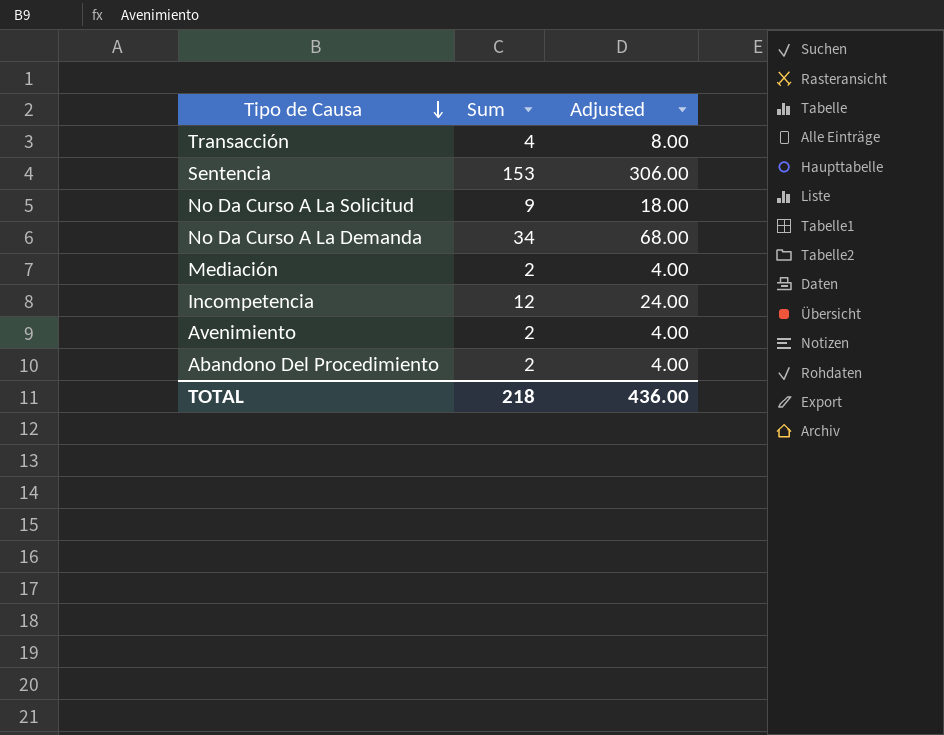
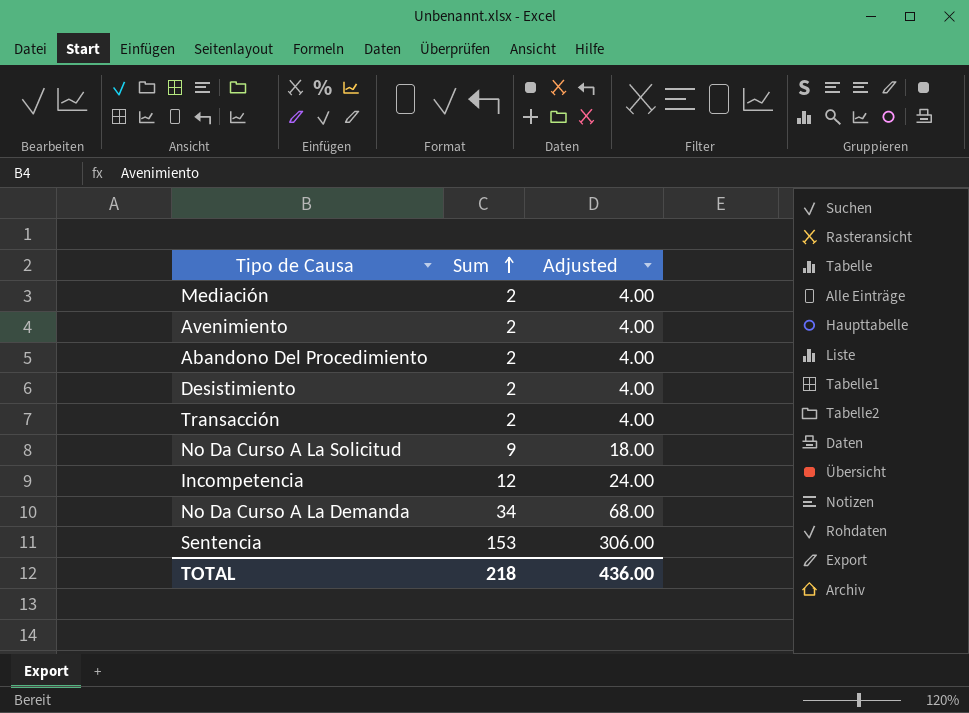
row order: Tipo de Causa descending -> Sum ascending
row Desistimiento: none -> 2 | 4.00
Transacción | Sum: 4 -> 2
Transacción | Adjusted: 8.00 -> 4.00

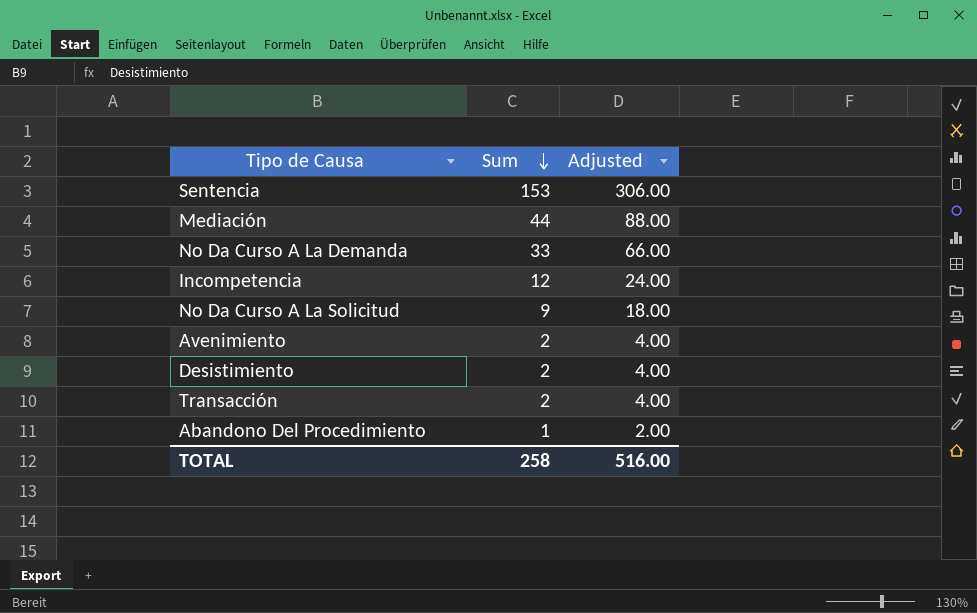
row order: Sum ascending -> Sum descending
Mediación | Sum: 2 -> 44
Mediación | Adjusted: 4.00 -> 88.00
No Da Curso A La Demanda | Sum: 34 -> 33
No Da Curso A La Demanda | Adjusted: 68.00 -> 66.00
Abandono Del Procedimiento | Sum: 2 -> 1
Abandono Del Procedimiento | Adjusted: 4.00 -> 2.00
TOTAL | Sum: 218 -> 258
TOTAL | Adjusted: 436.00 -> 516.00

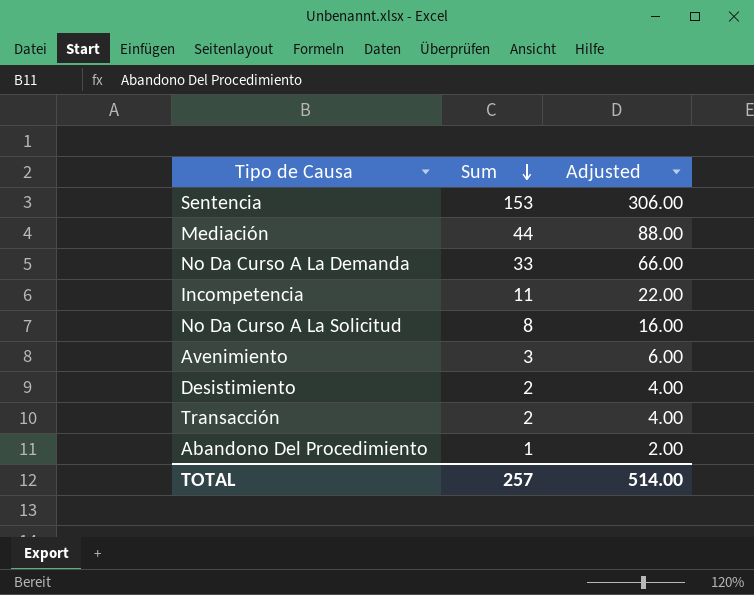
Incompetencia | Sum: 12 -> 11
Incompetencia | Adjusted: 24.00 -> 22.00
No Da Curso A La Solicitud | Sum: 9 -> 8
No Da Curso A La Solicitud | Adjusted: 18.00 -> 16.00
Avenimiento | Sum: 2 -> 3
Avenimiento | Adjusted: 4.00 -> 6.00
TOTAL | Sum: 258 -> 257
TOTAL | Adjusted: 516.00 -> 514.00

